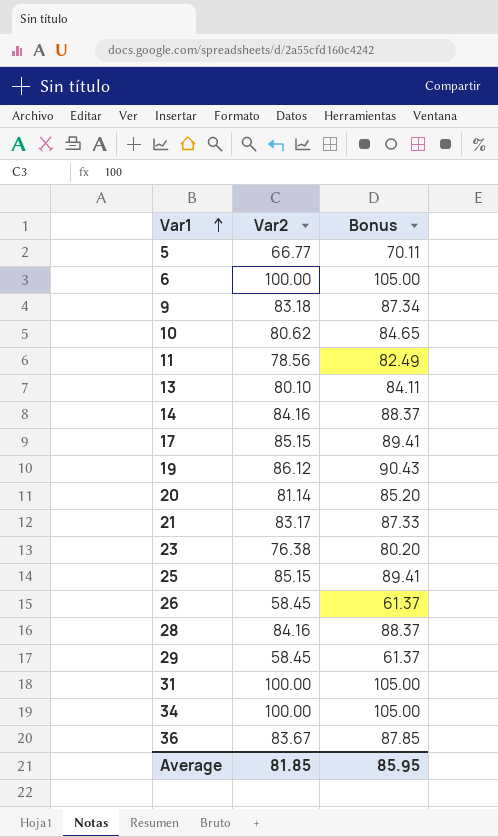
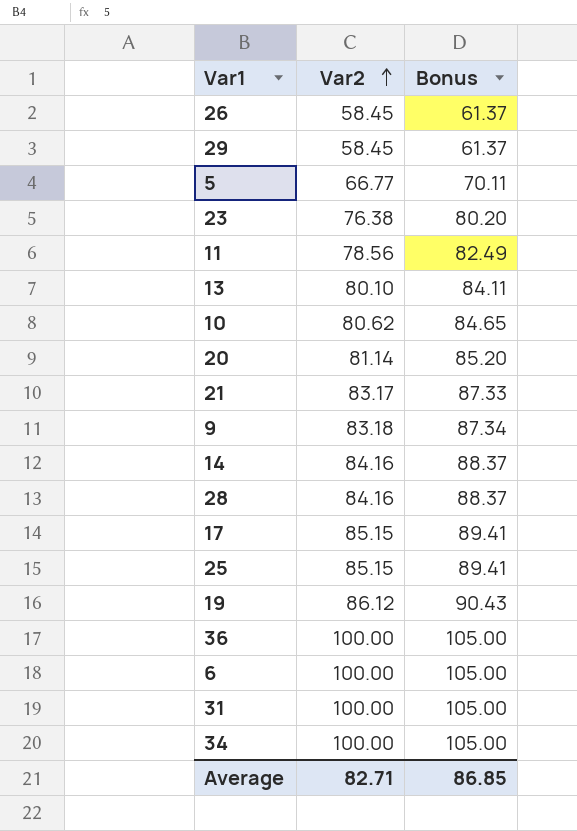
row order: Var1 ascending -> Var2 ascending
36 | Var2: 83.67 -> 100.00
36 | Bonus: 87.85 -> 105.00
Average | Var2: 81.85 -> 82.71
Average | Bonus: 85.95 -> 86.85

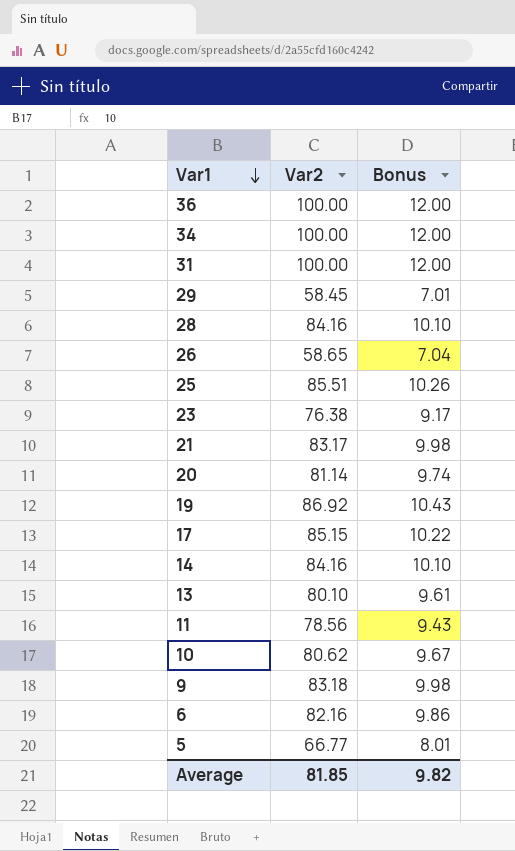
row order: Var2 ascending -> Var1 descending
column Bonus | formula: [Var2] * 1.05 -> [Var2] * 0.12
26 | Var2: 58.45 -> 58.65
25 | Var2: 85.15 -> 85.51
19 | Var2: 86.12 -> 86.92
6 | Var2: 100.00 -> 82.16
Average | Var2: 82.71 -> 81.85
Average | Bonus: 86.85 -> 9.82

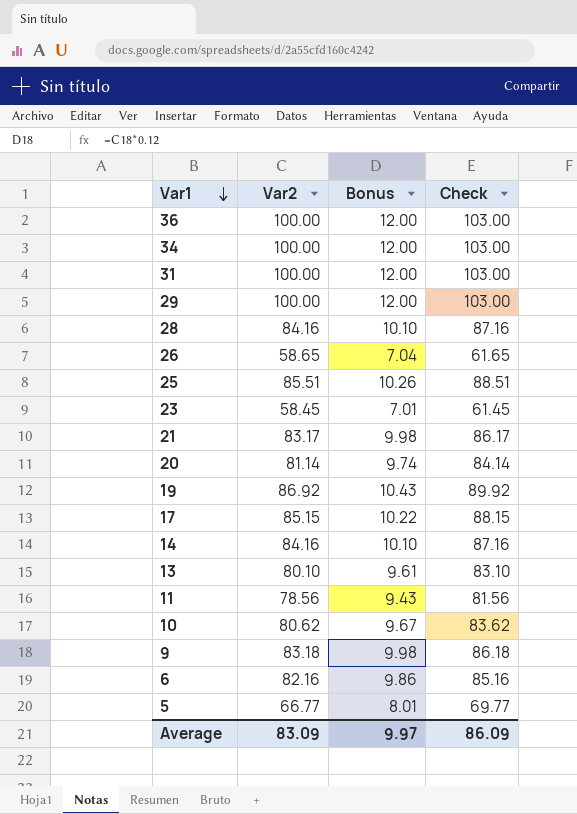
column Check | formula: none -> [Var2] + 3
29 | Var2: 58.45 -> 100.00
29 | Bonus: 7.01 -> 12.00
23 | Var2: 76.38 -> 58.45
23 | Bonus: 9.17 -> 7.01
Average | Var2: 81.85 -> 83.09
Average | Bonus: 9.82 -> 9.97

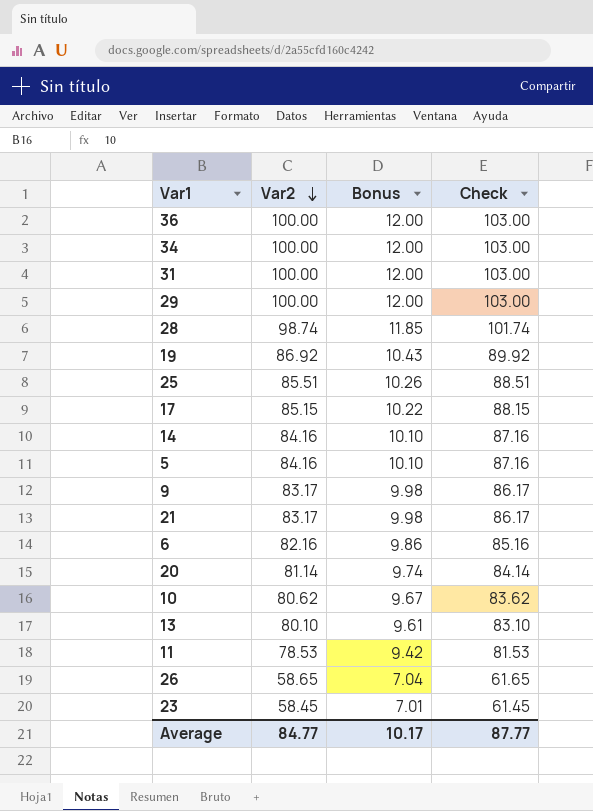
row order: Var1 descending -> Var2 descending
28 | Var2: 84.16 -> 98.74
28 | Bonus: 10.10 -> 11.85
28 | Check: 87.16 -> 101.74
5 | Var2: 66.77 -> 84.16
5 | Bonus: 8.01 -> 10.10
5 | Check: 69.77 -> 87.16
9 | Var2: 83.18 -> 83.17
9 | Check: 86.18 -> 86.17
11 | Var2: 78.56 -> 78.53
11 | Bonus: 9.43 -> 9.42
11 | Check: 81.56 -> 81.53
Average | Var2: 83.09 -> 84.77
Average | Bonus: 9.97 -> 10.17
Average | Check: 86.09 -> 87.77

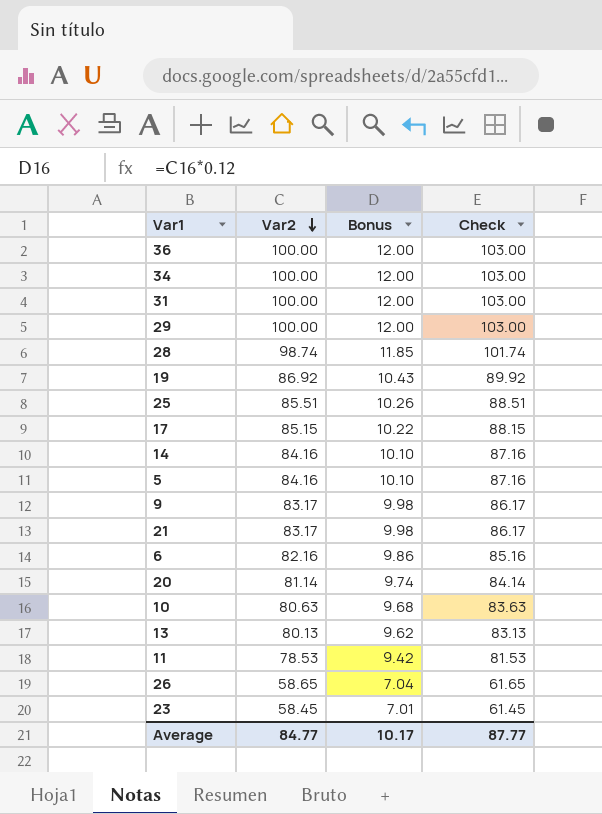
10 | Var2: 80.62 -> 80.63
10 | Bonus: 9.67 -> 9.68
10 | Check: 83.62 -> 83.63
13 | Var2: 80.10 -> 80.13
13 | Bonus: 9.61 -> 9.62
13 | Check: 83.10 -> 83.13

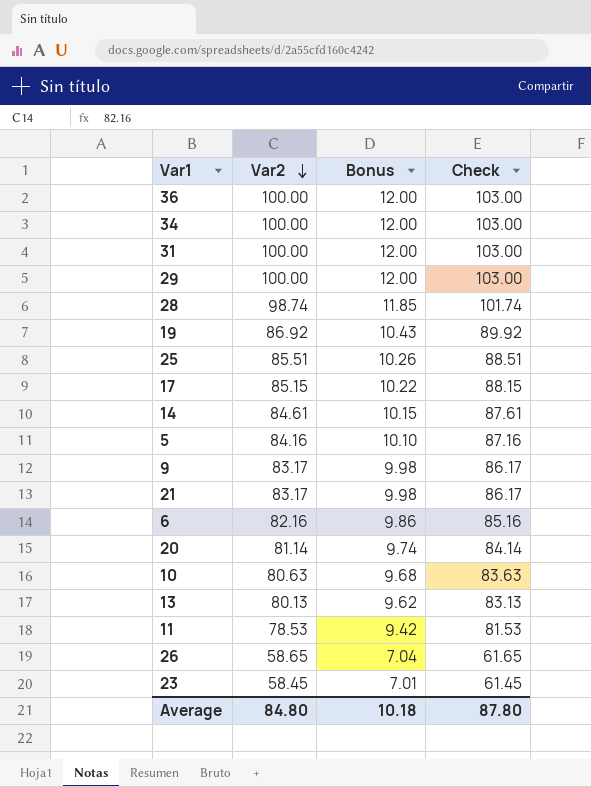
14 | Var2: 84.16 -> 84.61
14 | Bonus: 10.10 -> 10.15
14 | Check: 87.16 -> 87.61
Average | Var2: 84.77 -> 84.80
Average | Bonus: 10.17 -> 10.18
Average | Check: 87.77 -> 87.80

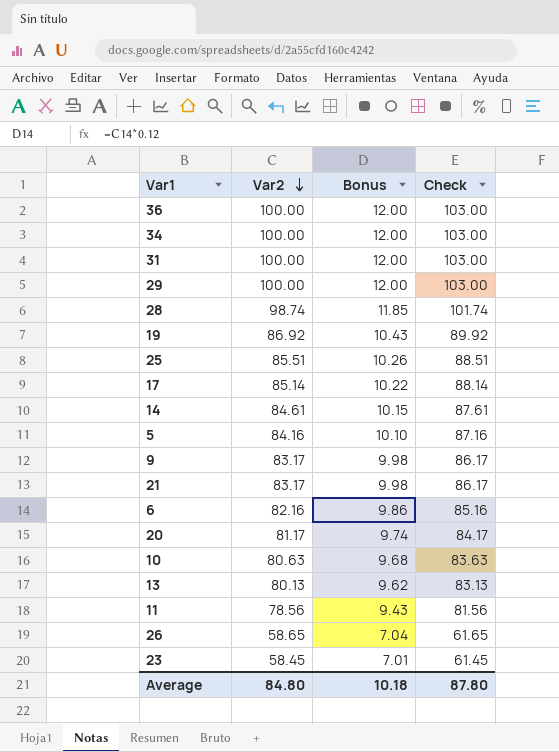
17 | Var2: 85.15 -> 85.14
17 | Check: 88.15 -> 88.14
20 | Var2: 81.14 -> 81.17
20 | Check: 84.14 -> 84.17
11 | Var2: 78.53 -> 78.56
11 | Bonus: 9.42 -> 9.43
11 | Check: 81.53 -> 81.56

